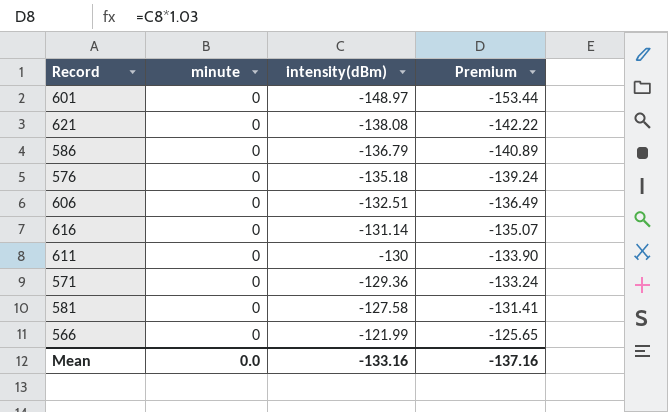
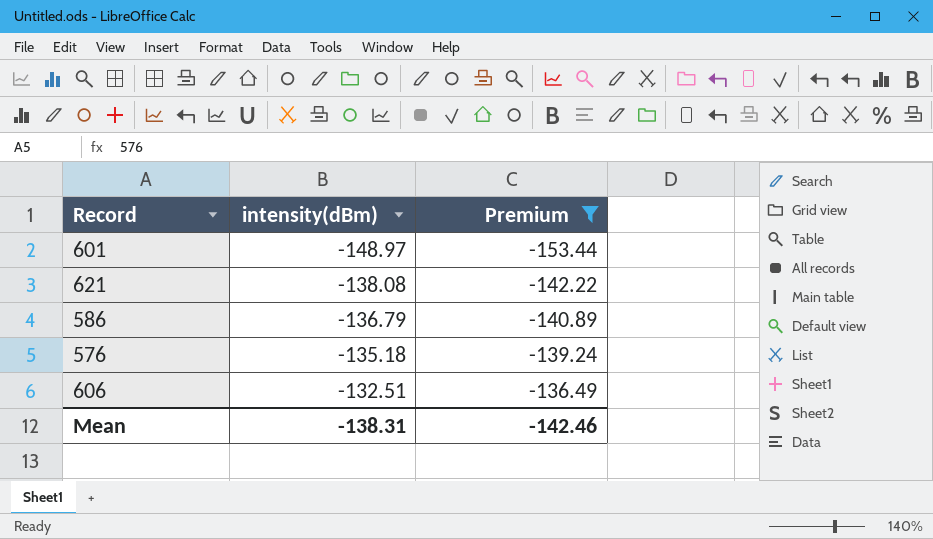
filter: none -> Premium <= -136.49
column minute | position: 2 -> none
Mean | intensity(dBm): -133.16 -> -138.31
Mean | Premium: -137.16 -> -142.46

